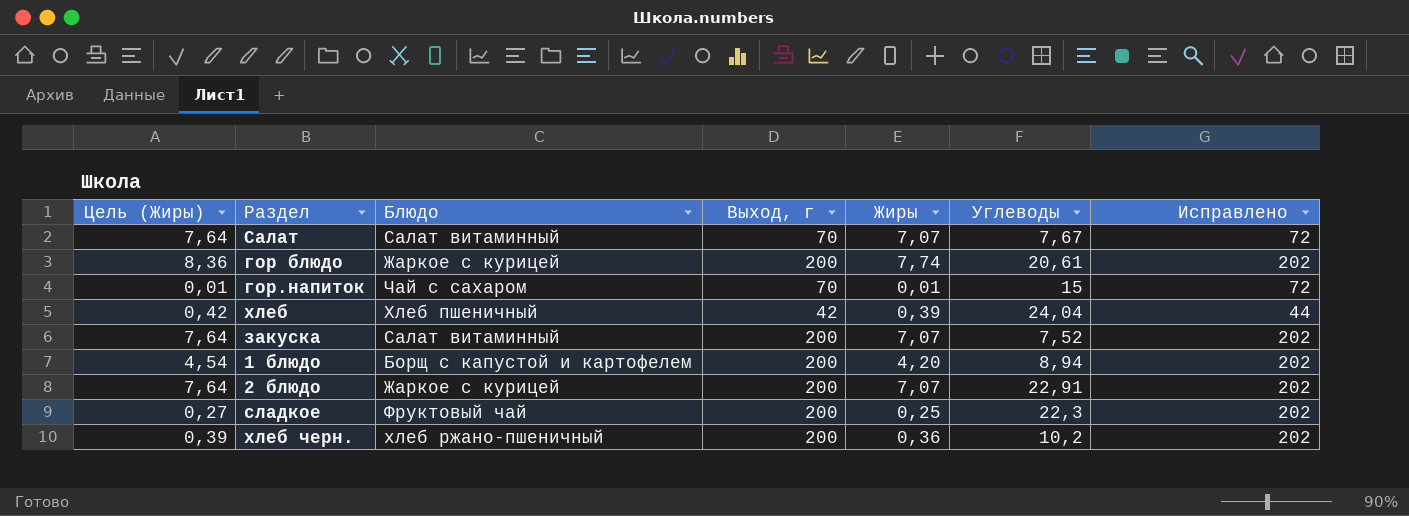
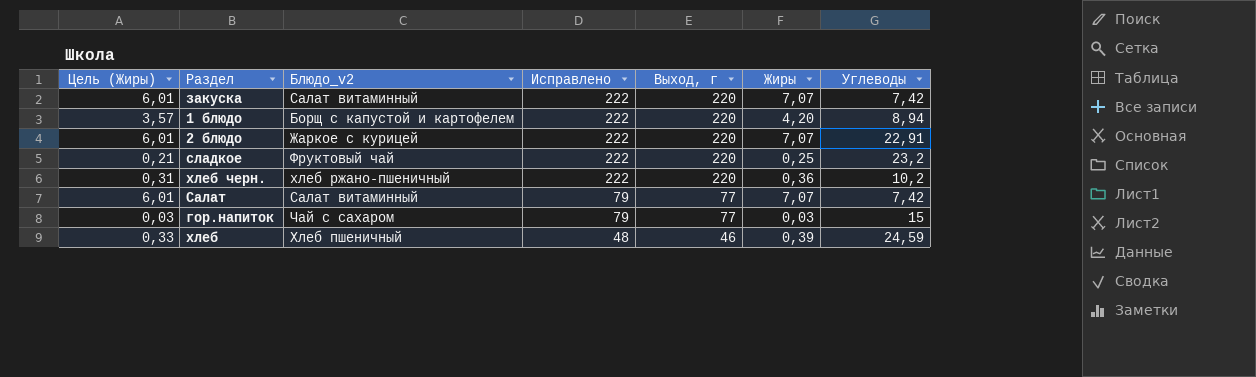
row order: none -> Исправлено descending
column Цель (Жиры) | formula: [Жиры] * 1,08 -> [Жиры] * 0,85
column name: Блюдо -> Блюдо_v2
column Исправлено | position: 7 -> 4
row гор блюдо: 8,36 | Жаркое с курицей | 200 | 7,74 | 20,61 | 202 -> none
закуска | Исправлено: 202 -> 222
закуска | Выход, г: 200 -> 220
закуска | Углеводы: 7,52 -> 7,42
1 блюдо | Исправлено: 202 -> 222
1 блюдо | Выход, г: 200 -> 220
2 блюдо | Исправлено: 202 -> 222
2 блюдо | Выход, г: 200 -> 220
сладкое | Исправлено: 202 -> 222
сладкое | Выход, г: 200 -> 220
сладкое | Углеводы: 22,3 -> 23,2
хлеб черн. | Исправлено: 202 -> 222
хлеб черн. | Выход, г: 200 -> 220
Салат | Исправлено: 72 -> 79
Салат | Выход, г: 70 -> 77
Салат | Углеводы: 7,67 -> 7,42
гор.напиток | Исправлено: 72 -> 79
гор.напиток | Выход, г: 70 -> 77
гор.напиток | Жиры: 0,01 -> 0,03
хлеб | Исправлено: 44 -> 48
хлеб | Выход, г: 42 -> 46
хлеб | Углеводы: 24,04 -> 24,59

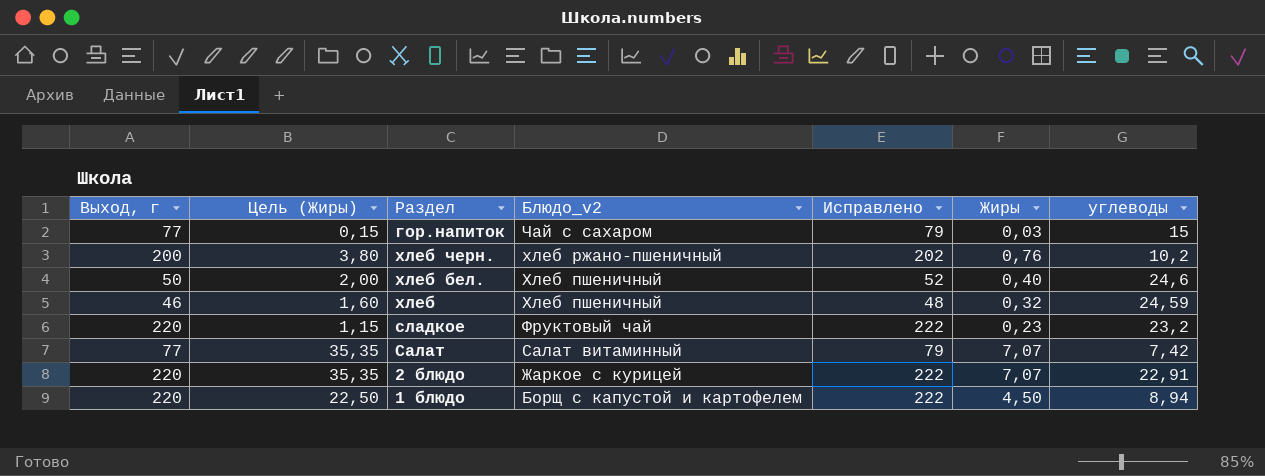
row order: Исправлено descending -> Блюдо_v2 descending
column Выход, г | position: 5 -> 1
column Цель (Жиры) | formula: [Жиры] * 0,85 -> [Жиры] * 5
column name: Углеводы -> углеводы
row закуска: 6,01 | Салат витаминный | 222 | 220 | 7,07 | 7,42 -> none
хлеб черн. | Выход, г: 220 -> 200
хлеб черн. | Исправлено: 222 -> 202
хлеб черн. | Жиры: 0,36 -> 0,76
row хлеб бел.: none -> 50 | 2,00 | Хлеб пшеничный | 52 | 0,40 | 24,6
хлеб | Жиры: 0,39 -> 0,32
сладкое | Жиры: 0,25 -> 0,23
1 блюдо | Жиры: 4,20 -> 4,50

